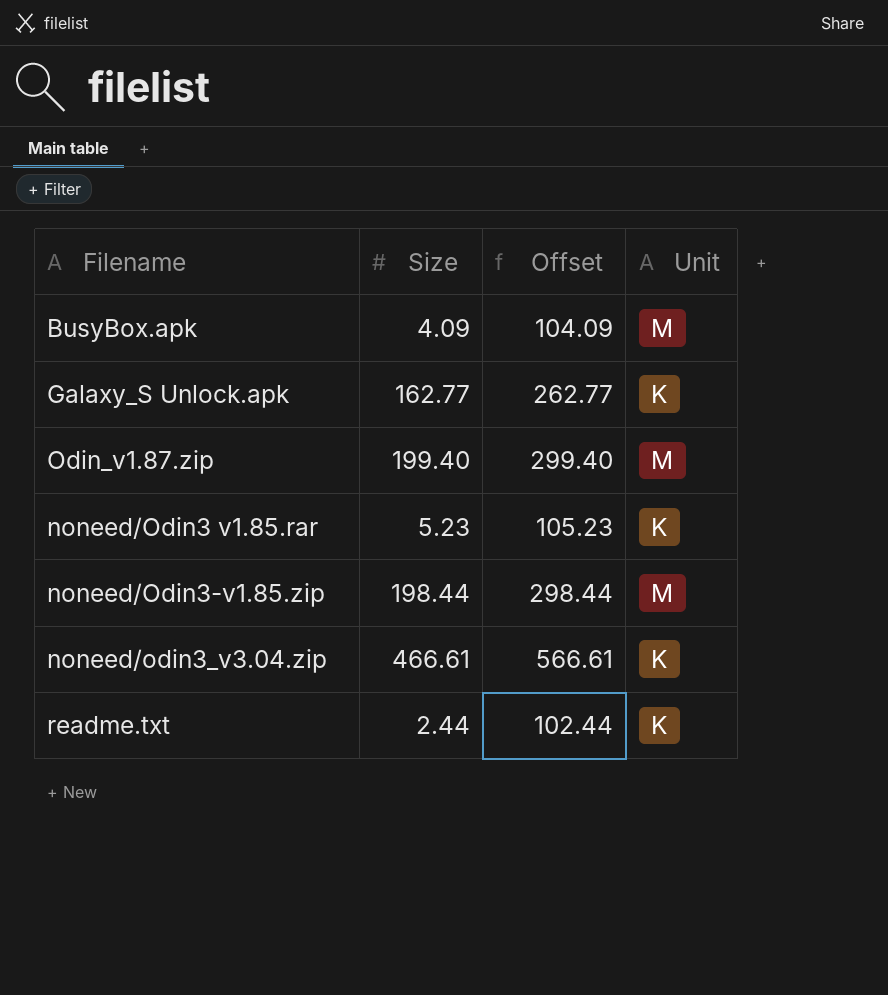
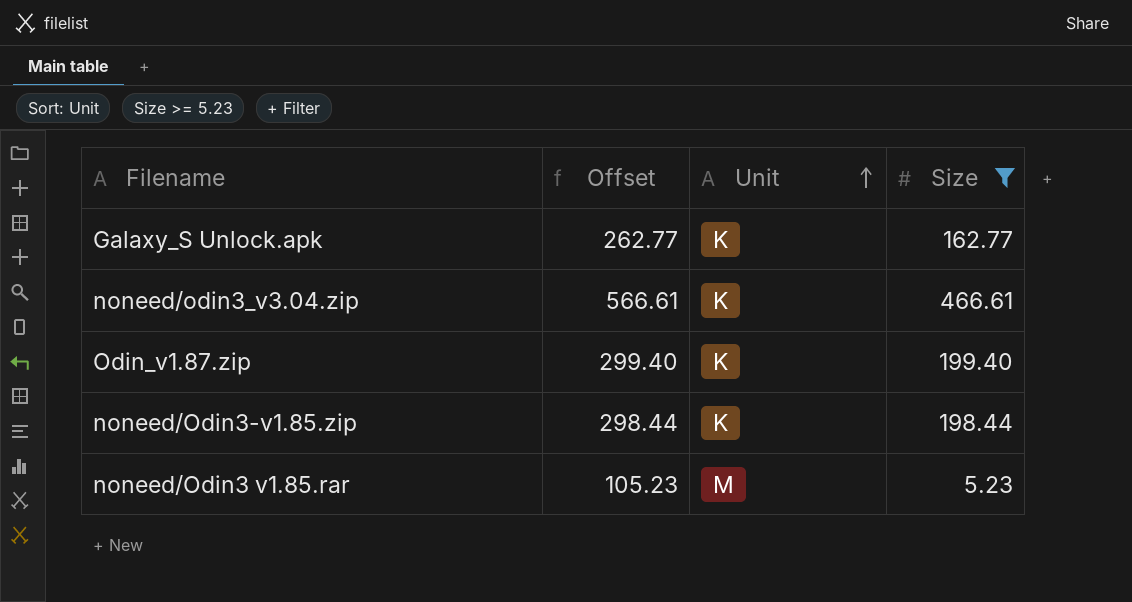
filter: none -> Size >= 5.23
row order: none -> Unit ascending
column Size | position: 2 -> 4
Odin_v1.87.zip | Unit: M -> K
noneed/Odin3-v1.85.zip | Unit: M -> K
noneed/Odin3 v1.85.rar | Unit: K -> M

